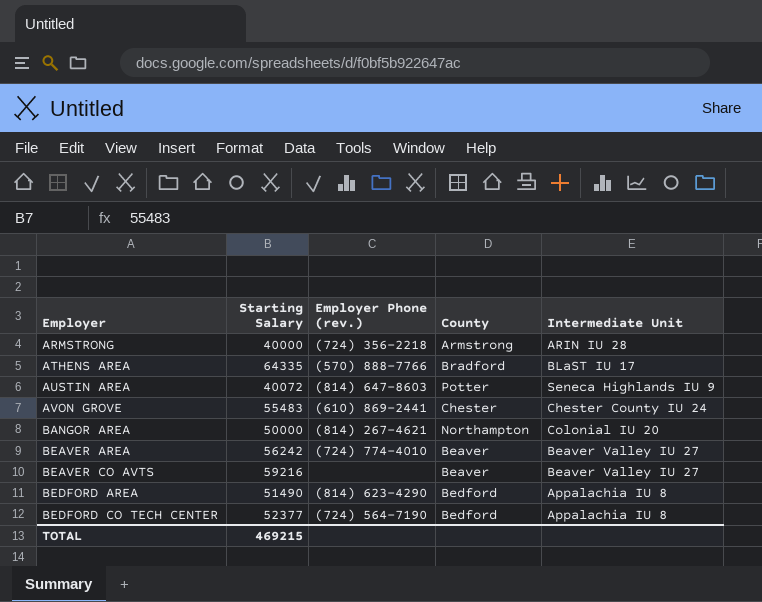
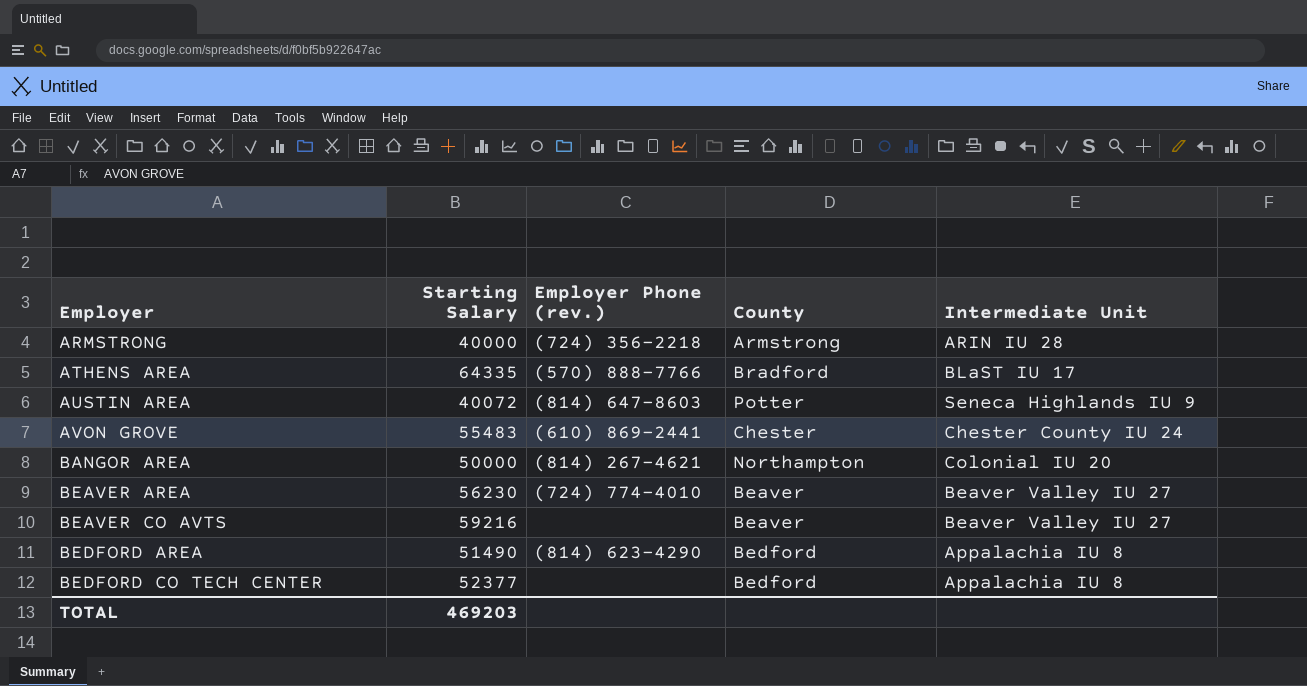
BEAVER AREA | Starting Salary: 56242 -> 56230
BEDFORD CO TECH CENTER | Employer Phone (rev.): (724) 564-7190 -> none
TOTAL | Starting Salary: 469215 -> 469203

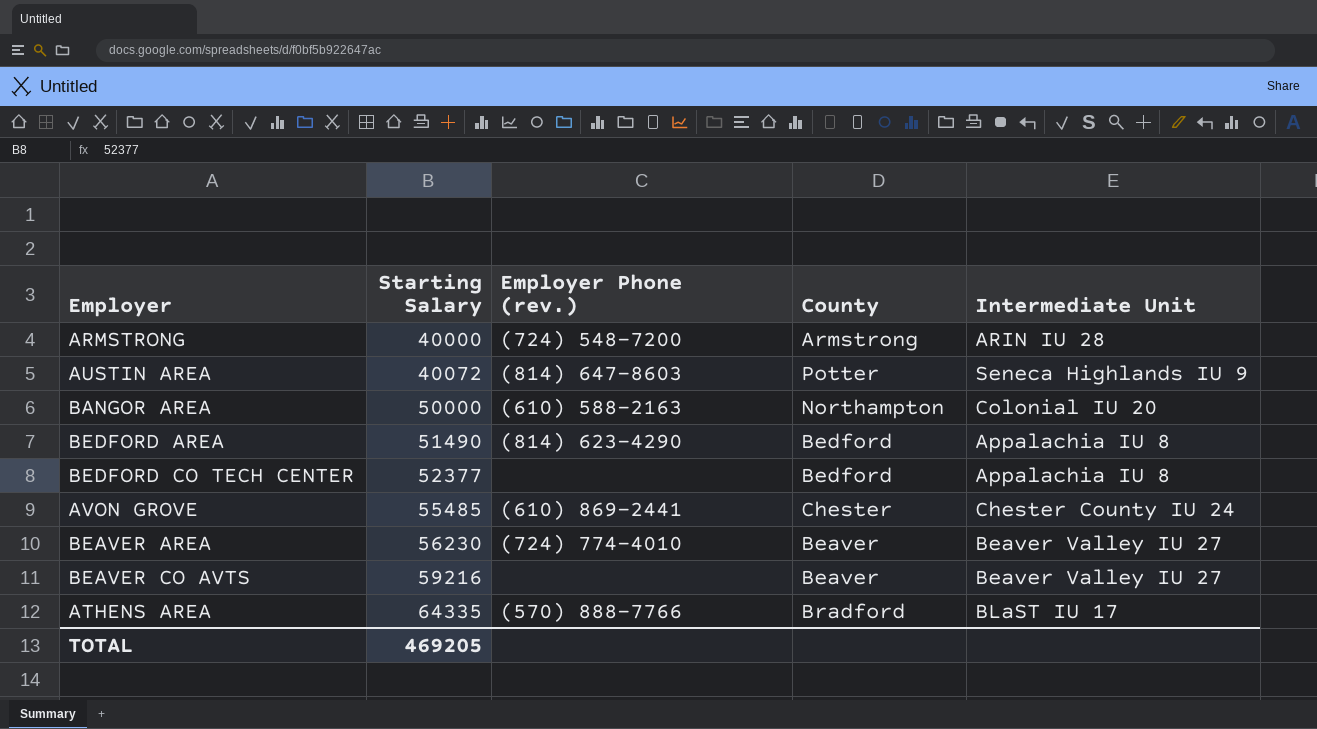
row order: Employer ascending -> Starting Salary ascending
ARMSTRONG | Employer Phone (rev.): (724) 356-2218 -> (724) 548-7200
BANGOR AREA | Employer Phone (rev.): (814) 267-4621 -> (610) 588-2163
AVON GROVE | Starting Salary: 55483 -> 55485
TOTAL | Starting Salary: 469203 -> 469205

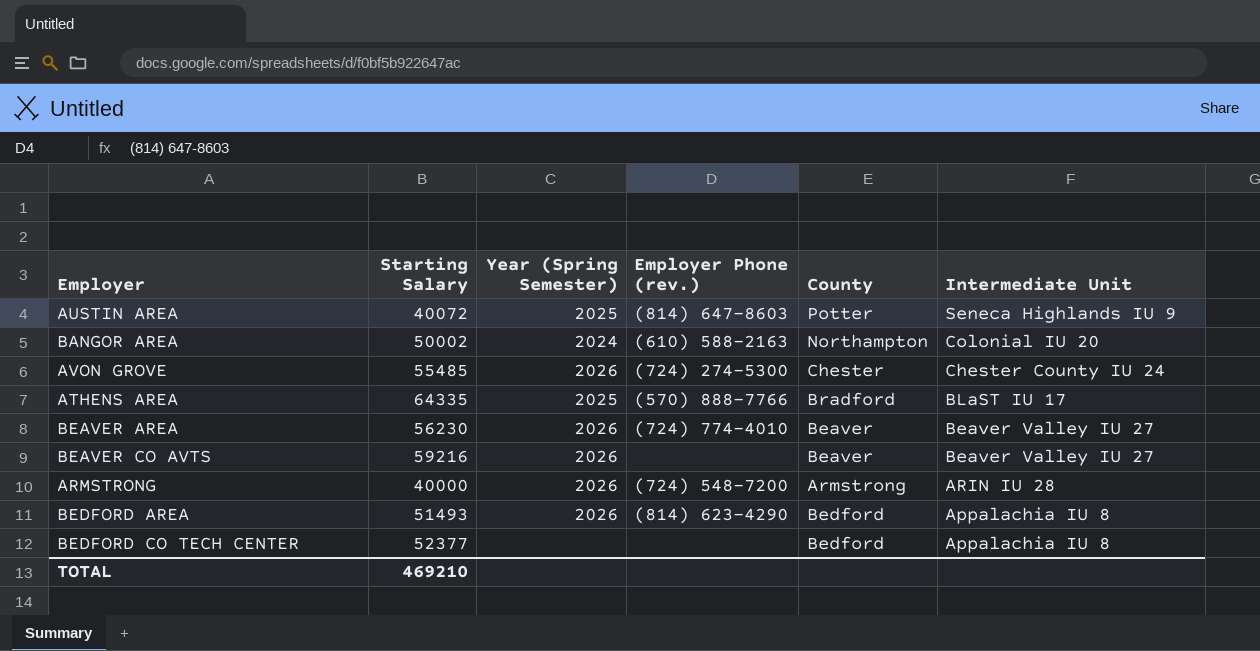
row order: Starting Salary ascending -> Intermediate Unit descending
column Year (Spring Semester) | position: none -> 3
BANGOR AREA | Starting Salary: 50000 -> 50002
AVON GROVE | Employer Phone (rev.): (610) 869-2441 -> (724) 274-5300
BEDFORD AREA | Starting Salary: 51490 -> 51493
TOTAL | Starting Salary: 469205 -> 469210

